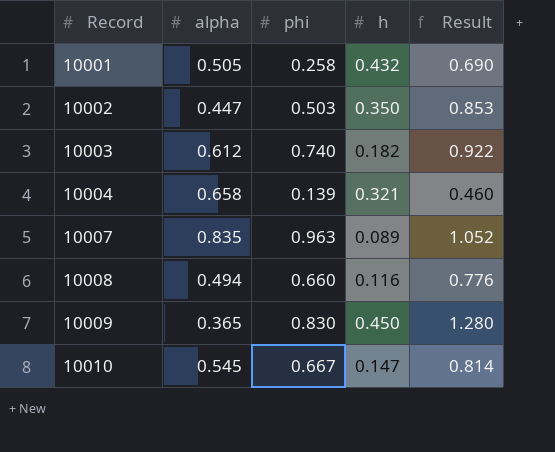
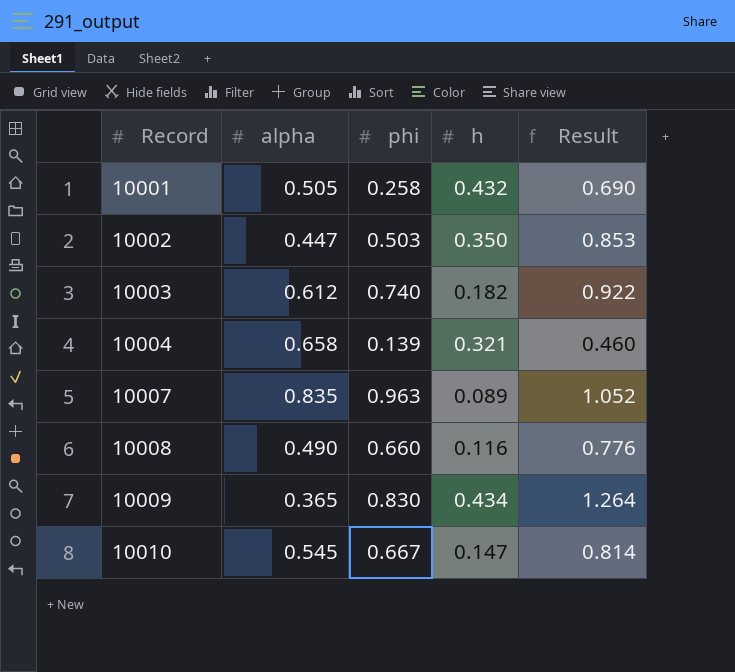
10008 | alpha: 0.494 -> 0.490
10009 | h: 0.450 -> 0.434
10009 | Result: 1.280 -> 1.264

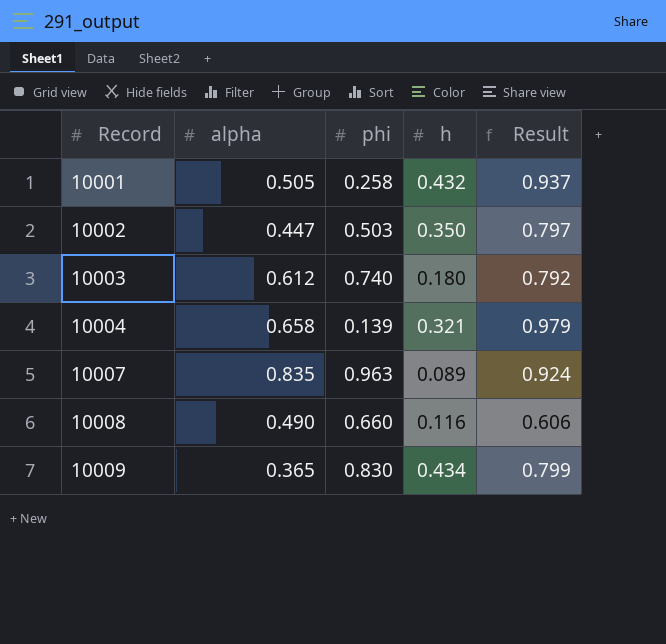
column Result | formula: [phi] + [h] -> [alpha] + [h]
row 10010: 0.545 | 0.667 | 0.147 | 0.814 -> none
10003 | h: 0.182 -> 0.180

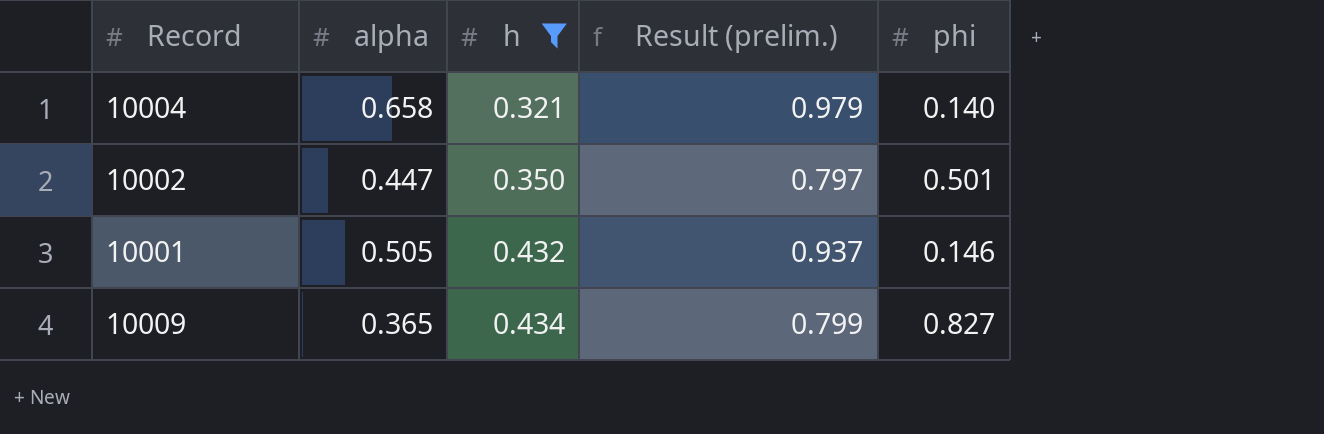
filter: none -> h >= 0.321
row order: Record ascending -> h ascending
column name: Result -> Result (prelim.)
column phi | position: 3 -> 5
10004 | phi: 0.139 -> 0.140
10002 | phi: 0.503 -> 0.501
10001 | phi: 0.258 -> 0.146
10009 | phi: 0.830 -> 0.827

